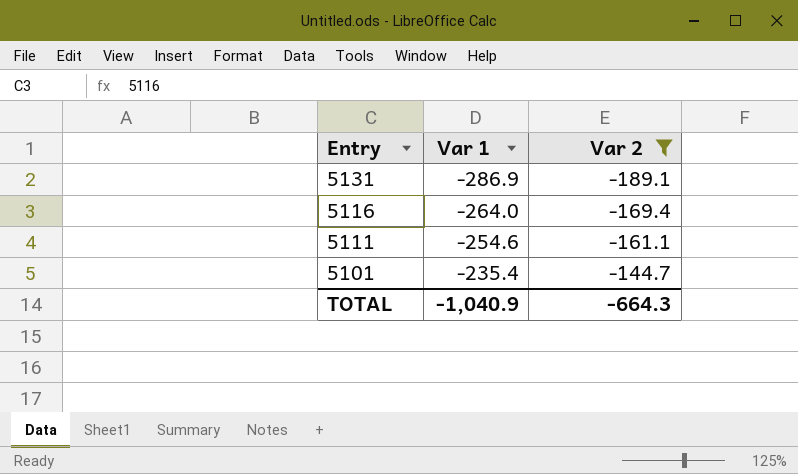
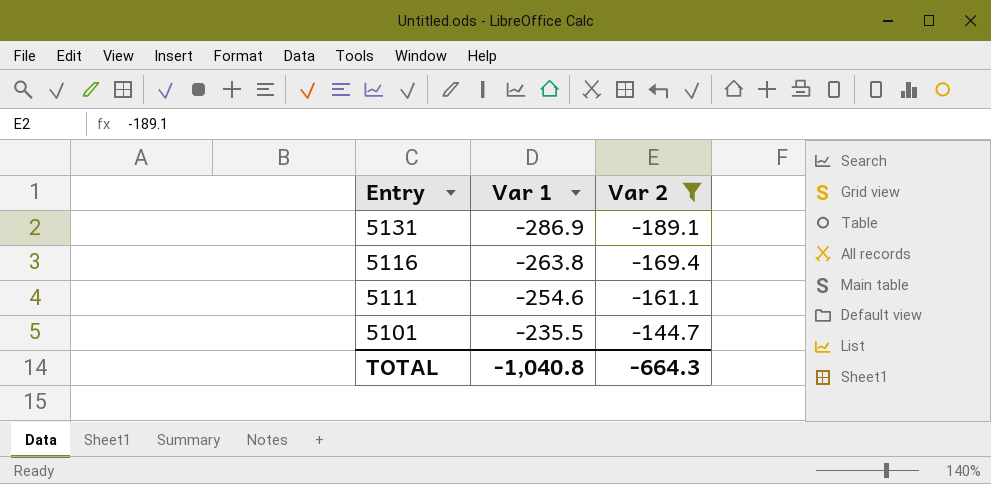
5116 | Var 1: -264.0 -> -263.8
5101 | Var 1: -235.4 -> -235.5
TOTAL | Var 1: -1,040.9 -> -1,040.8

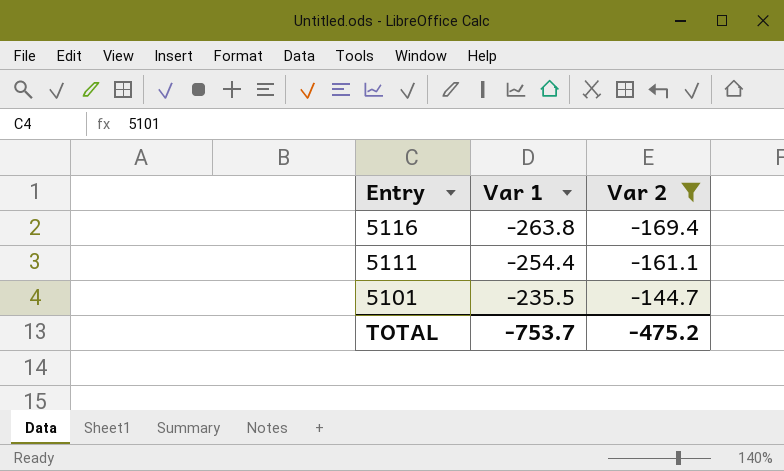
row 5131: -286.9 | -189.1 -> none
5111 | Var 1: -254.6 -> -254.4
TOTAL | Var 1: -1,040.8 -> -753.7
TOTAL | Var 2: -664.3 -> -475.2

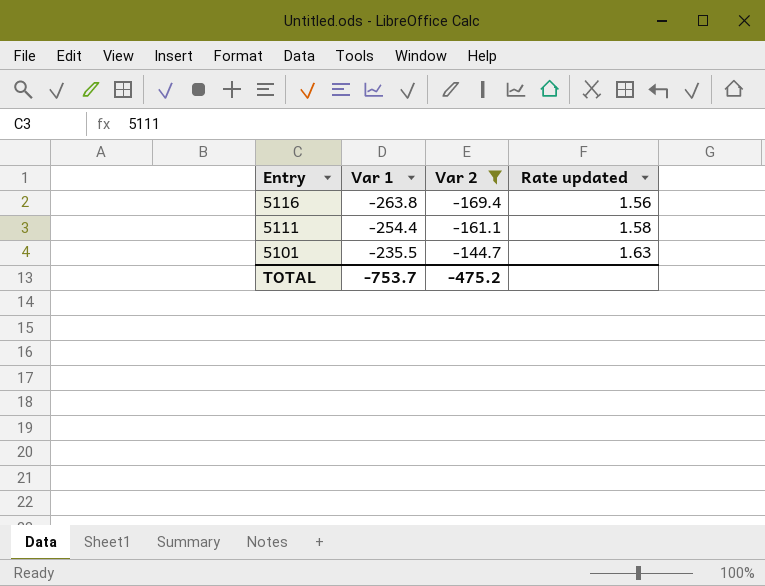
column Rate updated | formula: none -> [Var 1] / [Var 2]

